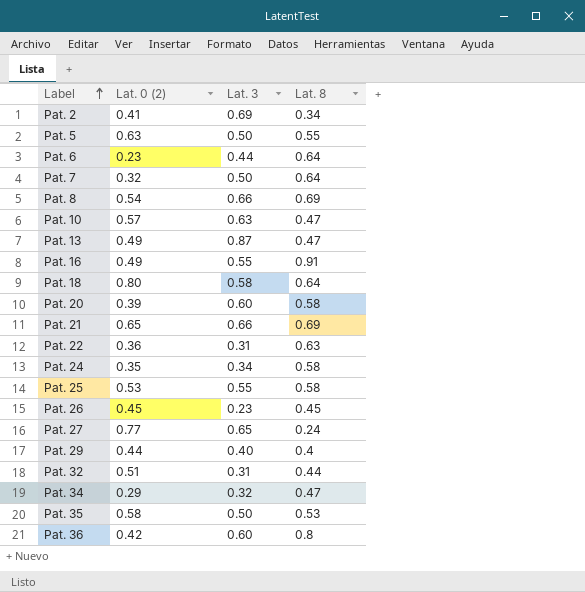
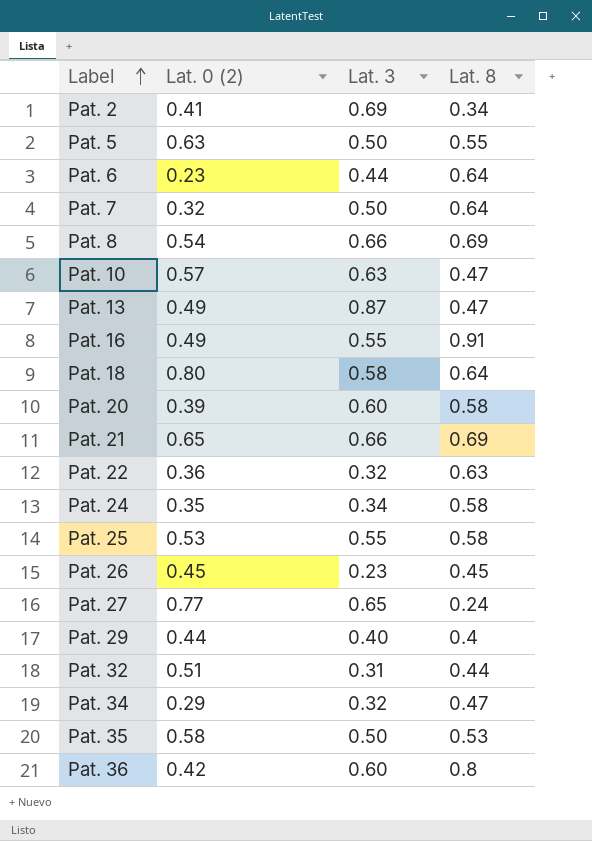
Pat. 22 | Lat. 3: 0.31 -> 0.32

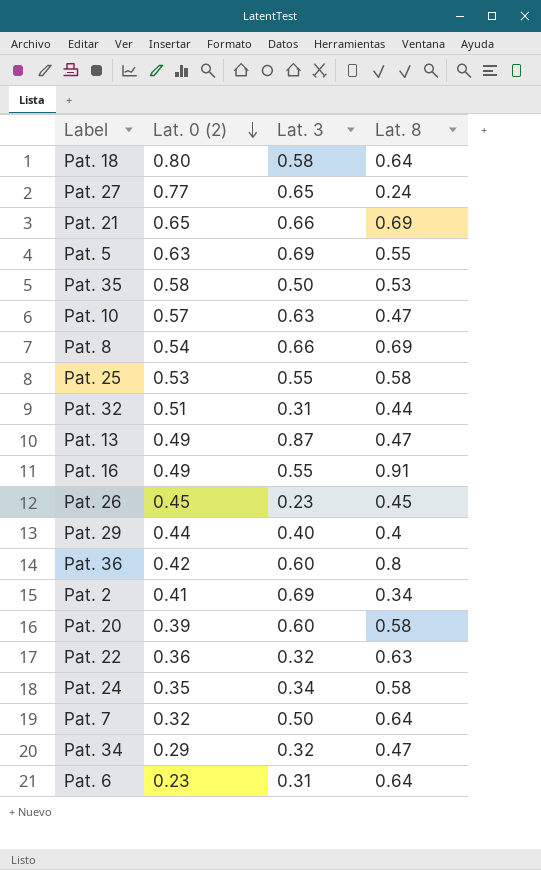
row order: Label ascending -> Lat. 0 (2) descending
Pat. 5 | Lat. 3: 0.50 -> 0.69
Pat. 6 | Lat. 3: 0.44 -> 0.31

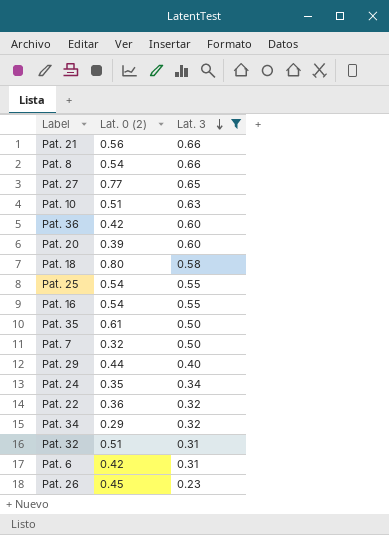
filter: none -> Lat. 3 <= 0.66
row order: Lat. 0 (2) descending -> Lat. 3 descending
column Lat. 8 | position: 4 -> none
Pat. 21 | Lat. 0 (2): 0.65 -> 0.56
Pat. 10 | Lat. 0 (2): 0.57 -> 0.51
Pat. 25 | Lat. 0 (2): 0.53 -> 0.54
Pat. 16 | Lat. 0 (2): 0.49 -> 0.54
Pat. 35 | Lat. 0 (2): 0.58 -> 0.61
Pat. 6 | Lat. 0 (2): 0.23 -> 0.42

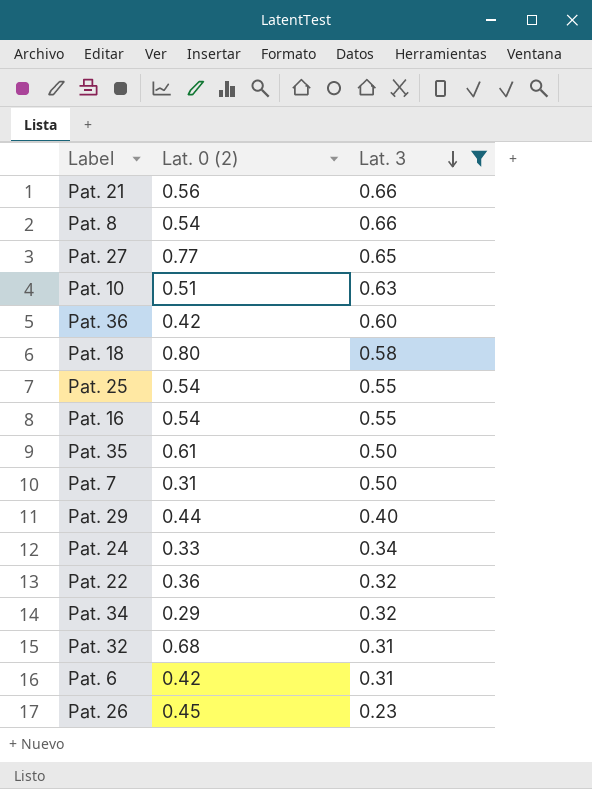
row Pat. 20: 0.39 | 0.60 -> none
Pat. 7 | Lat. 0 (2): 0.32 -> 0.31
Pat. 24 | Lat. 0 (2): 0.35 -> 0.33
Pat. 32 | Lat. 0 (2): 0.51 -> 0.68

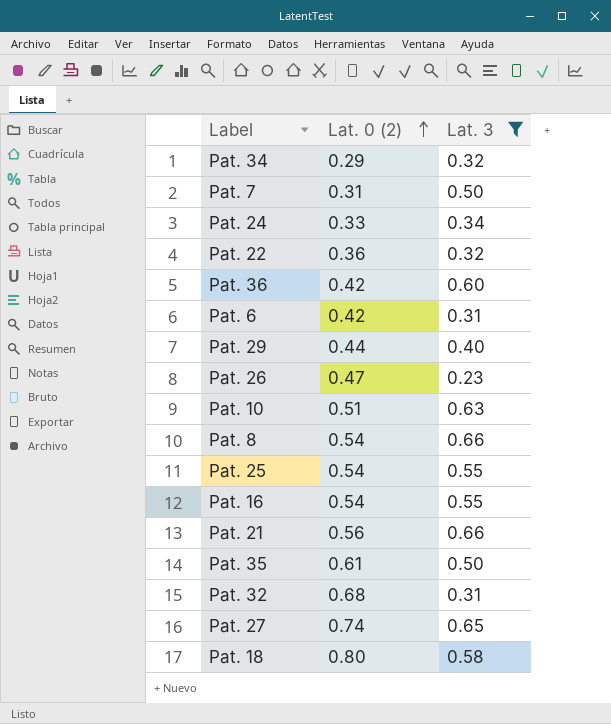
row order: Lat. 3 descending -> Lat. 0 (2) ascending
Pat. 26 | Lat. 0 (2): 0.45 -> 0.47
Pat. 27 | Lat. 0 (2): 0.77 -> 0.74

